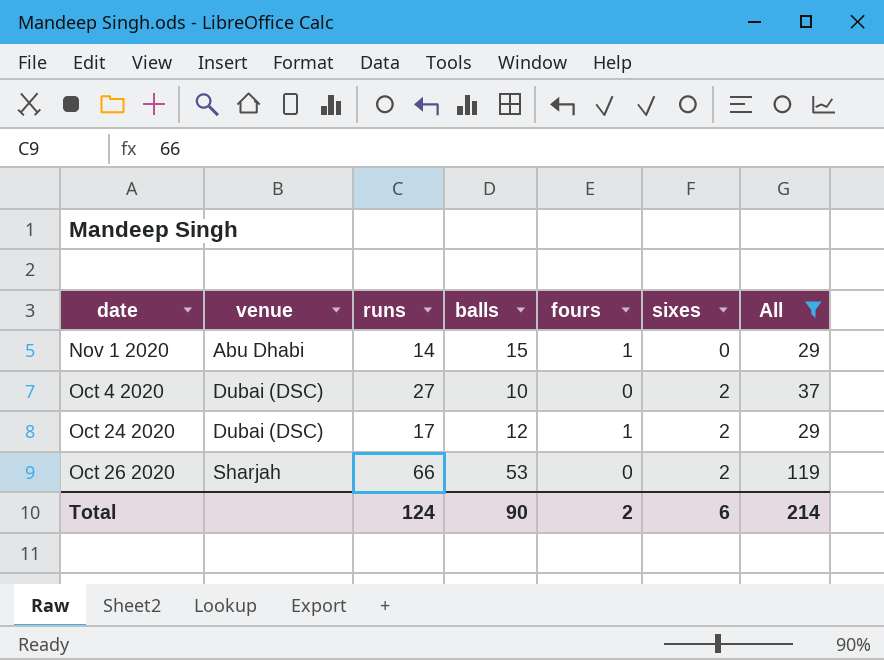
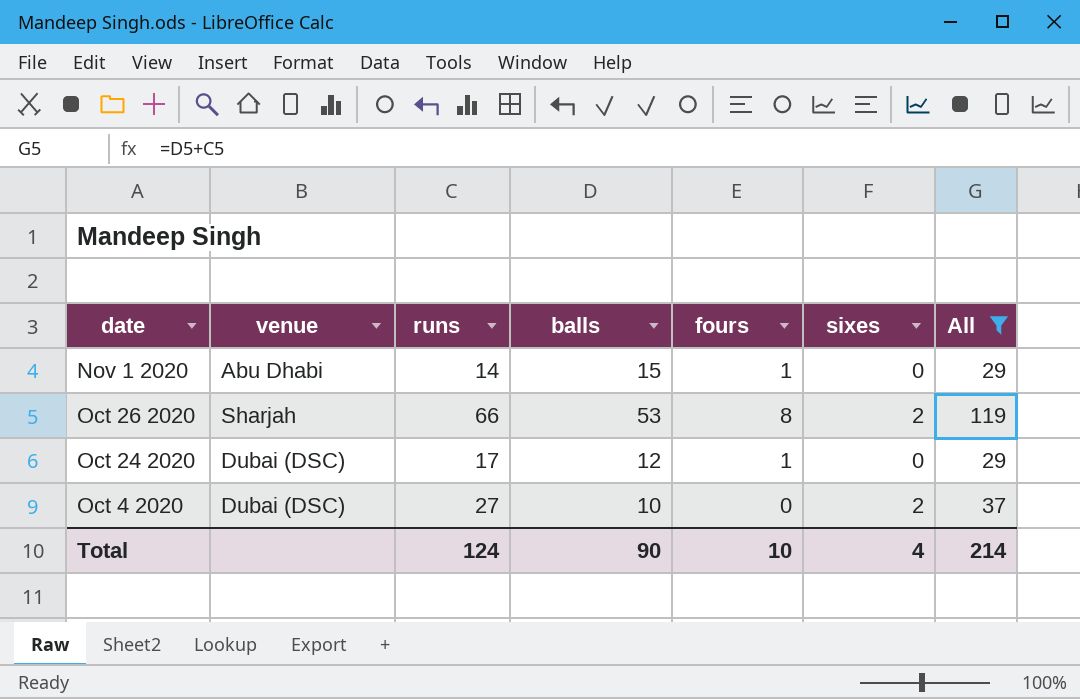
row order: venue ascending -> date descending
Oct 26 2020 | fours: 0 -> 8
Oct 24 2020 | sixes: 2 -> 0
Total | fours: 2 -> 10
Total | sixes: 6 -> 4

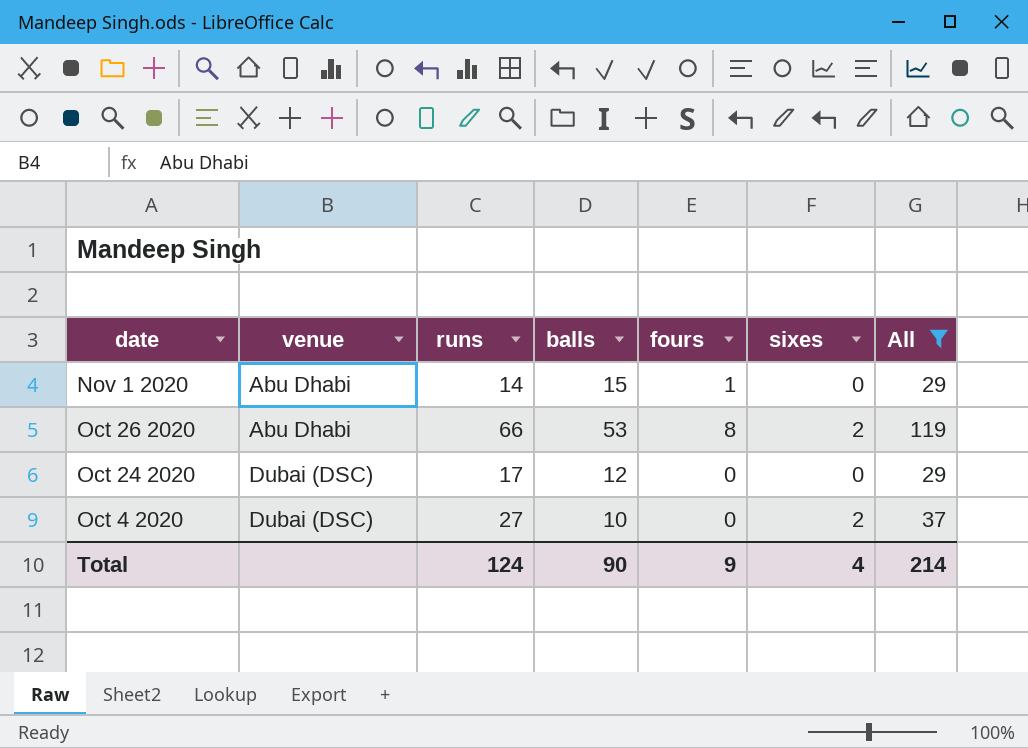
Oct 26 2020 | venue: Sharjah -> Abu Dhabi
Oct 24 2020 | fours: 1 -> 0
Total | fours: 10 -> 9

